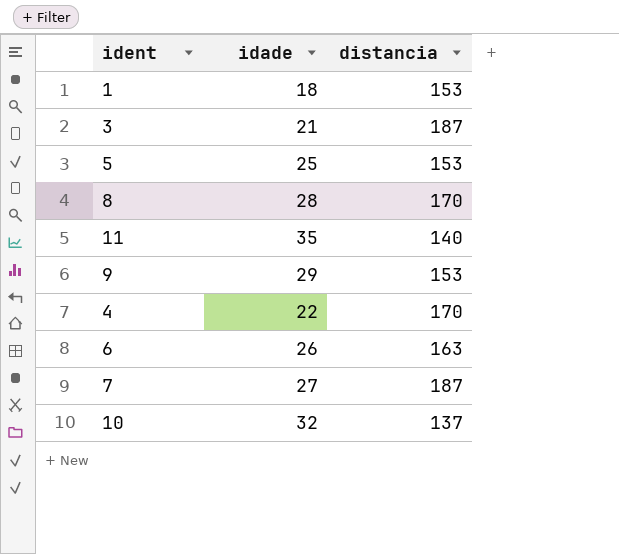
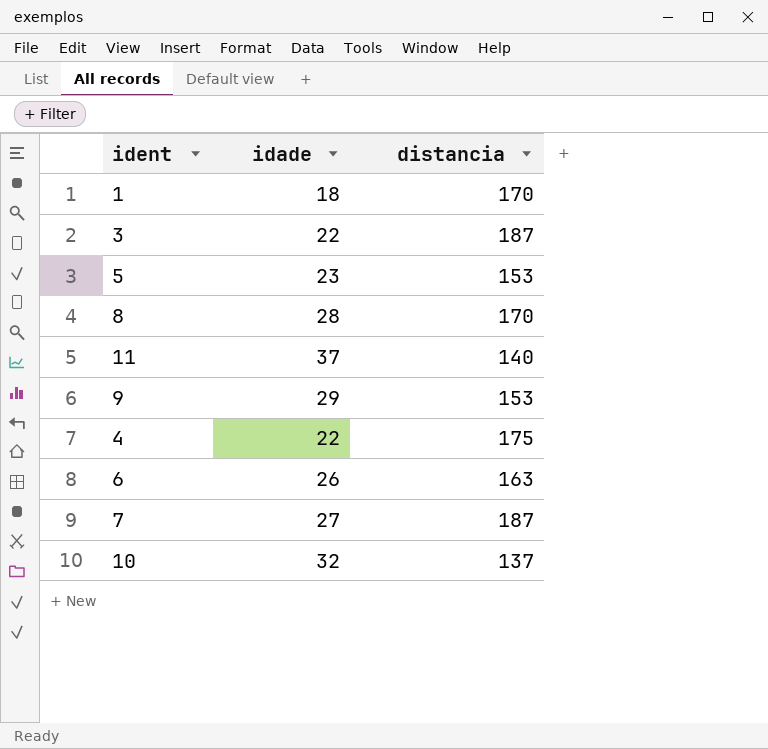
1 | distancia: 153 -> 170
3 | idade: 21 -> 22
5 | idade: 25 -> 23
11 | idade: 35 -> 37
4 | distancia: 170 -> 175

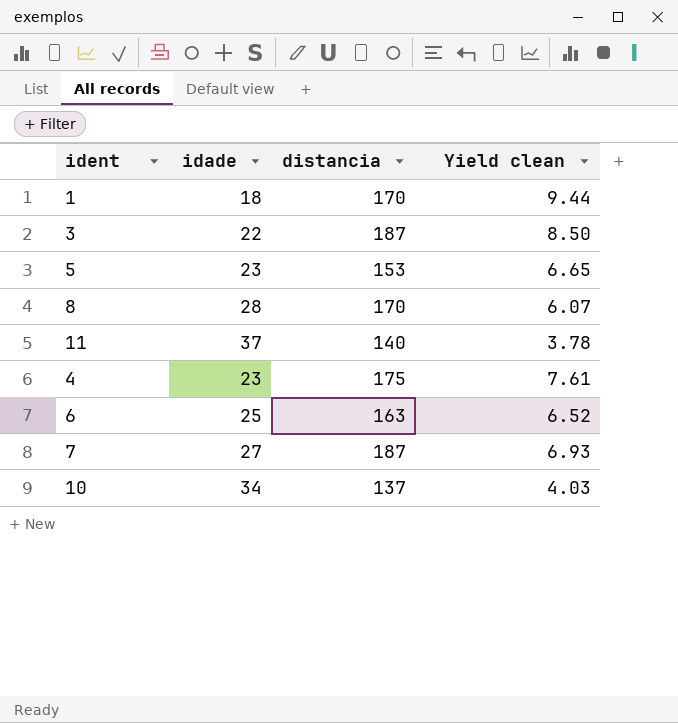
column Yield clean | formula: none -> [distancia] / [idade]
row 9: 29 | 153 -> none
4 | idade: 22 -> 23
6 | idade: 26 -> 25
10 | idade: 32 -> 34

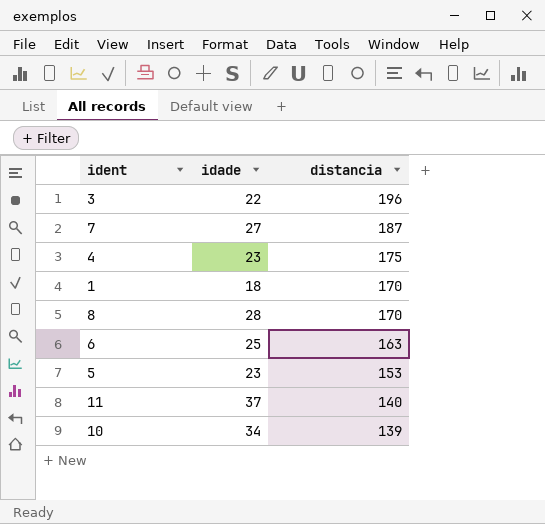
row order: none -> distancia descending
column Yield clean | formula: [distancia] / [idade] -> none
3 | distancia: 187 -> 196
10 | distancia: 137 -> 139

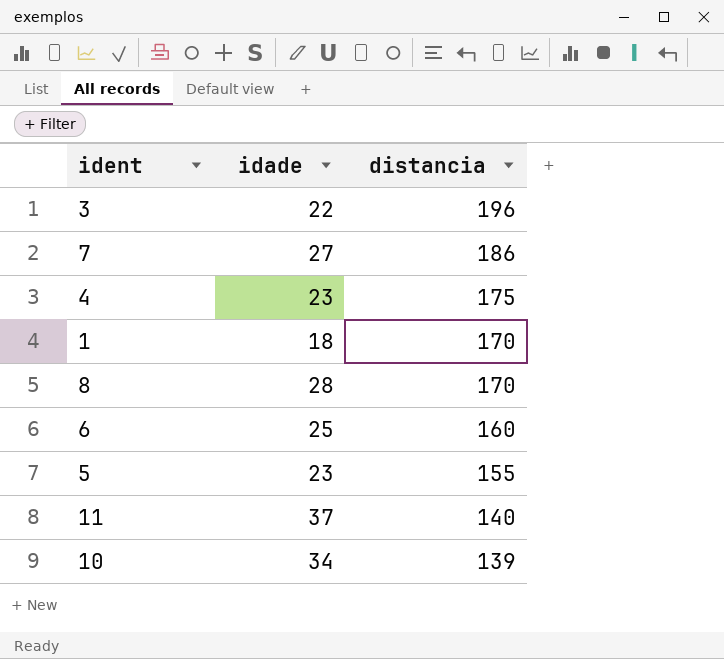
7 | distancia: 187 -> 186
6 | distancia: 163 -> 160
5 | distancia: 153 -> 155

